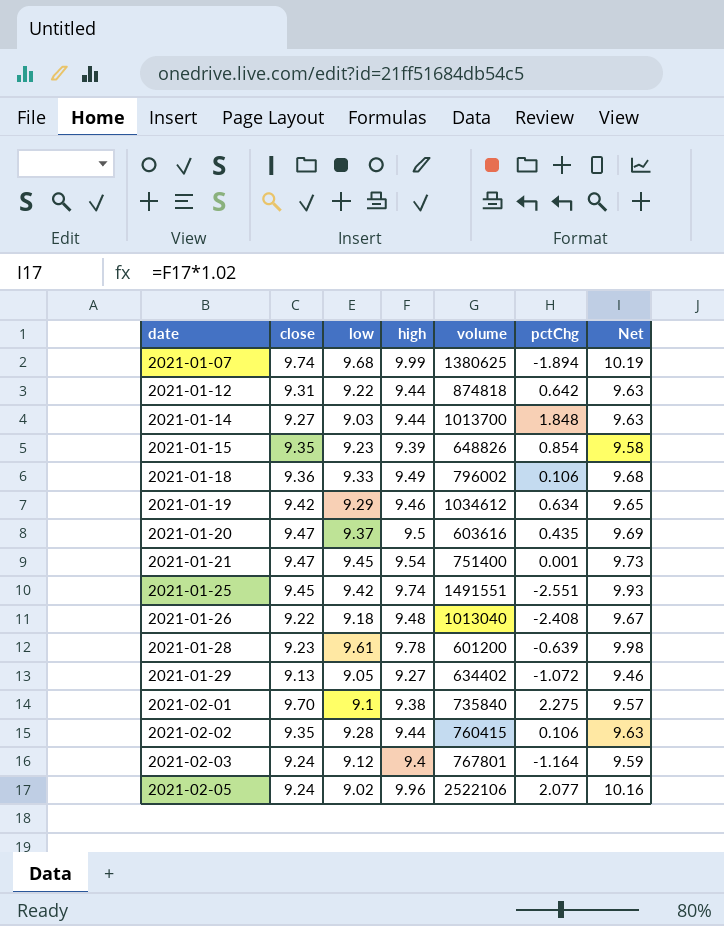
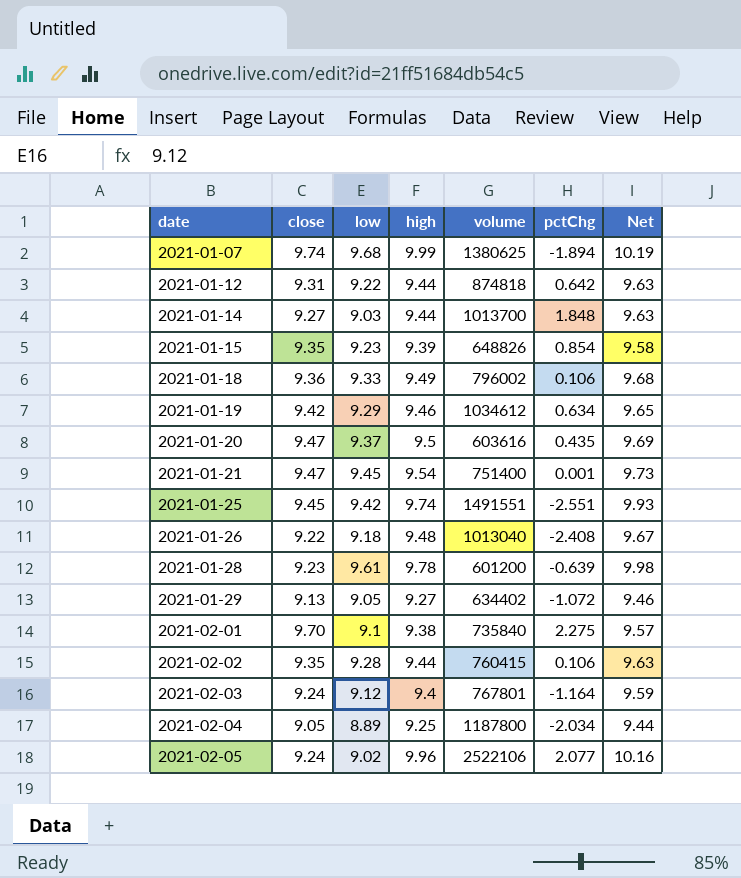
row 2021-02-04: none -> 9.05 | 8.89 | 9.25 | 1187800 | -2.034 | 9.44

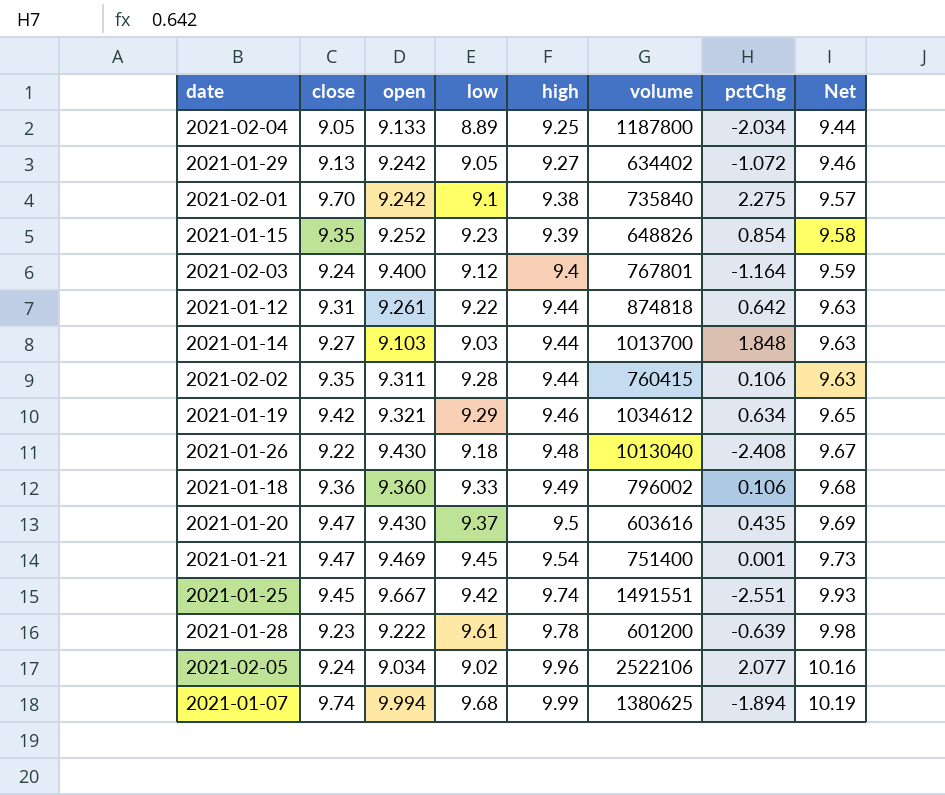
row order: date ascending -> high ascending
column open | position: none -> 3

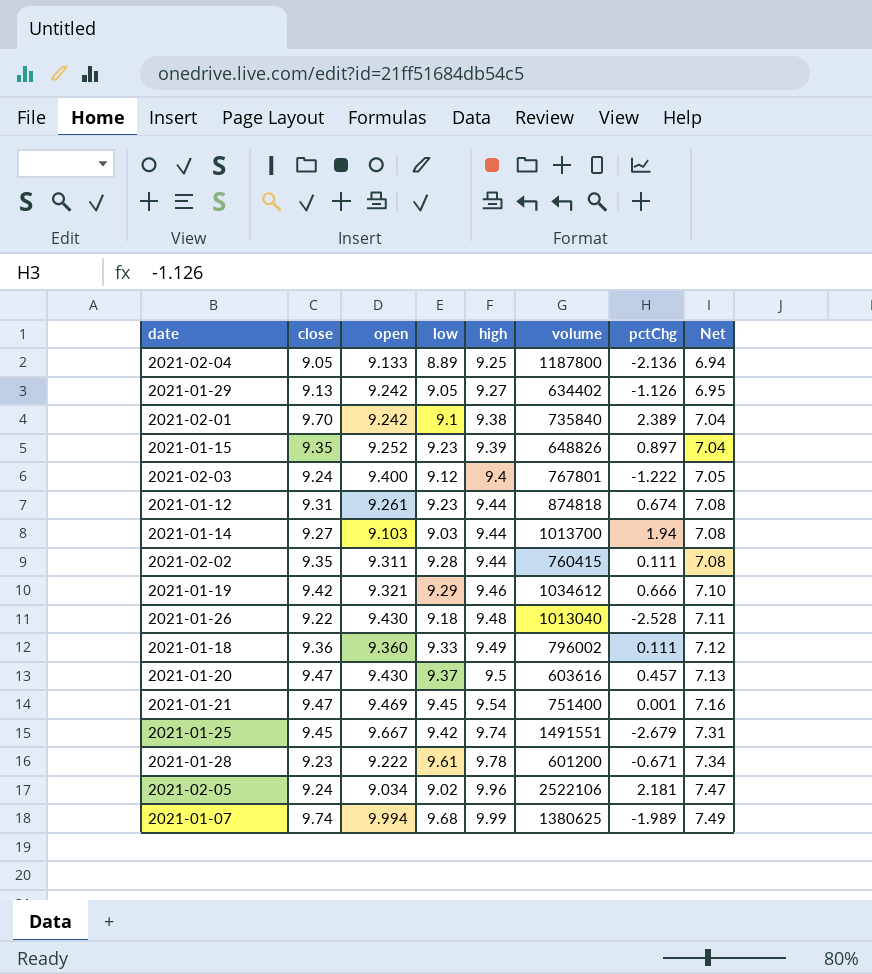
column Net | formula: [high] * 1.02 -> [high] * 0.75
2021-02-04 | pctChg: -2.034 -> -2.136
2021-01-29 | pctChg: -1.072 -> -1.126
2021-02-01 | pctChg: 2.275 -> 2.389
2021-01-15 | pctChg: 0.854 -> 0.897
2021-02-03 | pctChg: -1.164 -> -1.222
2021-01-12 | low: 9.22 -> 9.23
2021-01-12 | pctChg: 0.642 -> 0.674
2021-01-14 | pctChg: 1.848 -> 1.94
2021-02-02 | pctChg: 0.106 -> 0.111
2021-01-19 | pctChg: 0.634 -> 0.666
2021-01-26 | pctChg: -2.408 -> -2.528
2021-01-18 | pctChg: 0.106 -> 0.111
2021-01-20 | pctChg: 0.435 -> 0.457
2021-01-25 | pctChg: -2.551 -> -2.679
2021-01-28 | pctChg: -0.639 -> -0.671
2021-02-05 | pctChg: 2.077 -> 2.181
2021-01-07 | pctChg: -1.894 -> -1.989

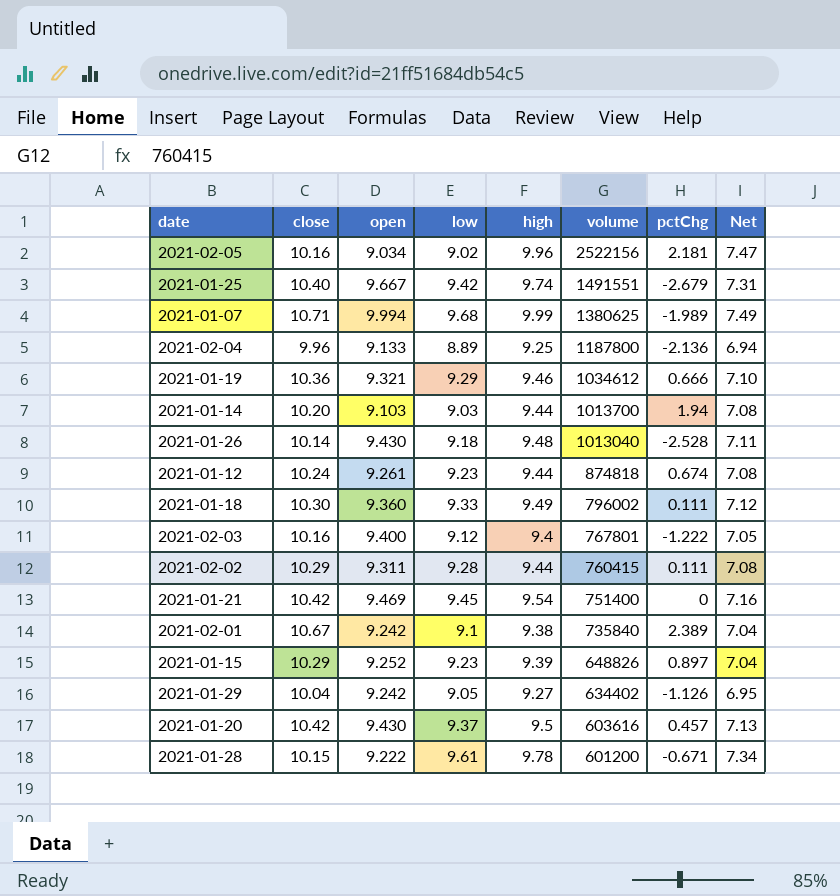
row order: high ascending -> volume descending
2021-02-05 | close: 9.24 -> 10.16
2021-02-05 | volume: 2522106 -> 2522156
2021-01-25 | close: 9.45 -> 10.40
2021-01-07 | close: 9.74 -> 10.71
2021-02-04 | close: 9.05 -> 9.96
2021-01-19 | close: 9.42 -> 10.36
2021-01-14 | close: 9.27 -> 10.20
2021-01-26 | close: 9.22 -> 10.14
2021-01-12 | close: 9.31 -> 10.24
2021-01-18 | close: 9.36 -> 10.30
2021-02-03 | close: 9.24 -> 10.16
2021-02-02 | close: 9.35 -> 10.29
2021-01-21 | close: 9.47 -> 10.42
2021-01-21 | pctChg: 0.001 -> 0
2021-02-01 | close: 9.70 -> 10.67
2021-01-15 | close: 9.35 -> 10.29
2021-01-29 | close: 9.13 -> 10.04
2021-01-20 | close: 9.47 -> 10.42
2021-01-28 | close: 9.23 -> 10.15

